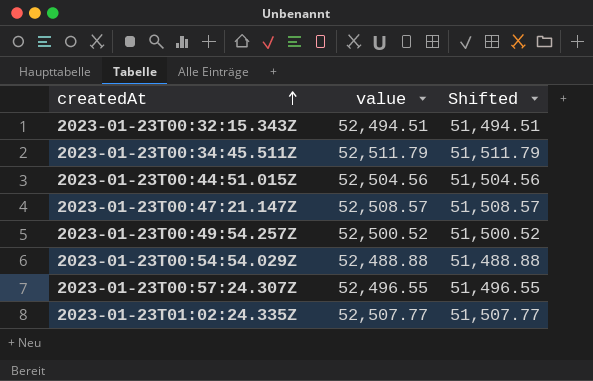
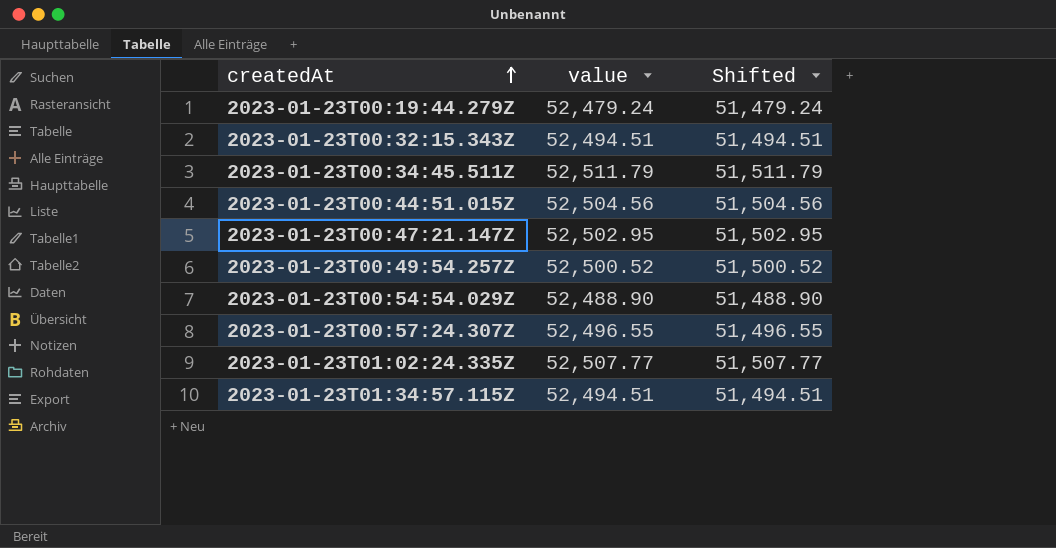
row 2023-01-23T00:19:44.279Z: none -> 52,479.24 | 51,479.24
2023-01-23T00:47:21.147Z | value: 52,508.57 -> 52,502.95
2023-01-23T00:47:21.147Z | Shifted: 51,508.57 -> 51,502.95
2023-01-23T00:54:54.029Z | value: 52,488.88 -> 52,488.90
2023-01-23T00:54:54.029Z | Shifted: 51,488.88 -> 51,488.90
row 2023-01-23T01:34:57.115Z: none -> 52,494.51 | 51,494.51

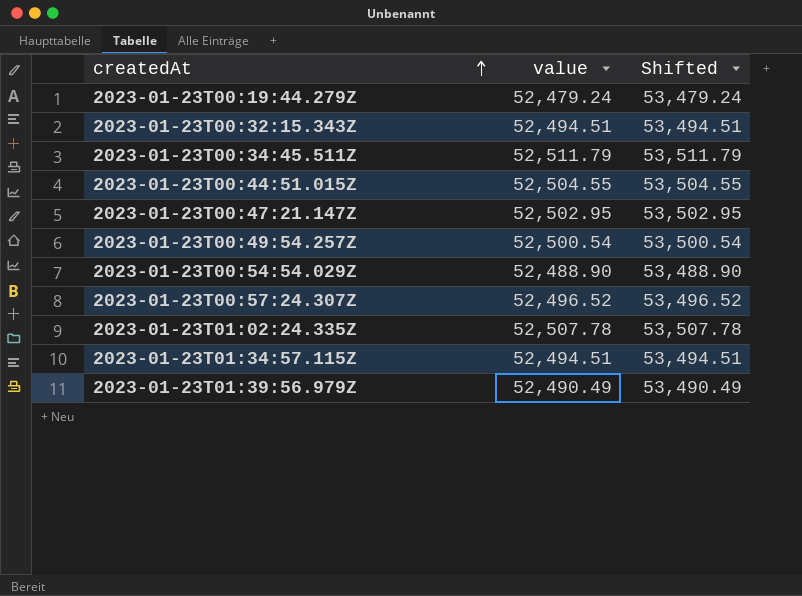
column Shifted | formula: [value] - 1000 -> [value] + 1000
2023-01-23T00:44:51.015Z | value: 52,504.56 -> 52,504.55
2023-01-23T00:49:54.257Z | value: 52,500.52 -> 52,500.54
2023-01-23T00:57:24.307Z | value: 52,496.55 -> 52,496.52
2023-01-23T01:02:24.335Z | value: 52,507.77 -> 52,507.78
row 2023-01-23T01:39:56.979Z: none -> 52,490.49 | 53,490.49

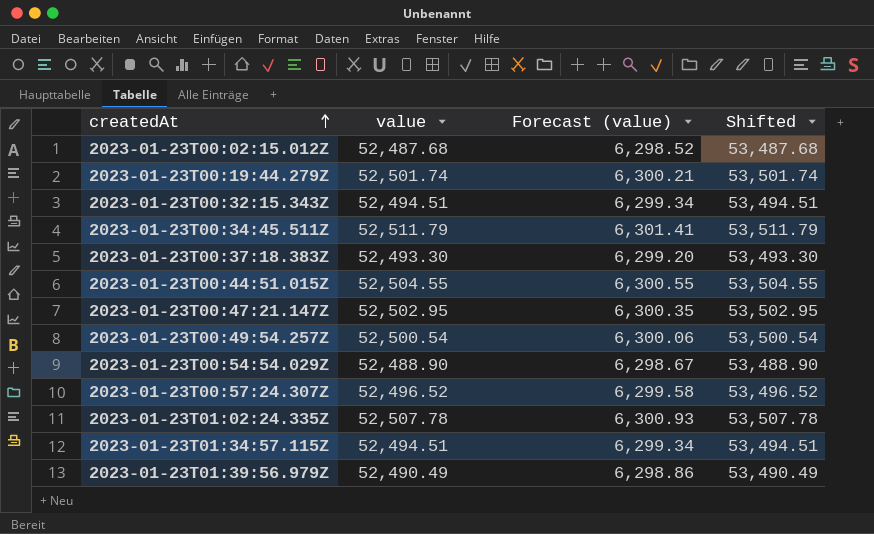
column Forecast (value) | formula: none -> [value] * 0.12
row 2023-01-23T00:02:15.012Z: none -> 52,487.68 | 6,298.52 | 53,487.68
2023-01-23T00:19:44.279Z | value: 52,479.24 -> 52,501.74
2023-01-23T00:19:44.279Z | Shifted: 53,479.24 -> 53,501.74
row 2023-01-23T00:37:18.383Z: none -> 52,493.30 | 6,299.20 | 53,493.30

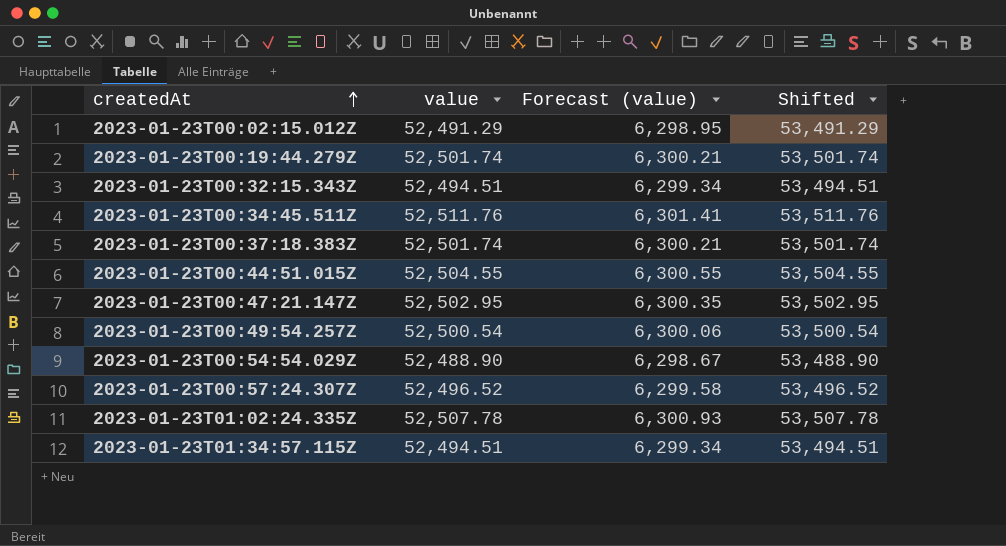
row 2023-01-23T01:39:56.979Z: 52,490.49 | 6,298.86 | 53,490.49 -> none
2023-01-23T00:02:15.012Z | value: 52,487.68 -> 52,491.29
2023-01-23T00:02:15.012Z | Forecast (value): 6,298.52 -> 6,298.95
2023-01-23T00:02:15.012Z | Shifted: 53,487.68 -> 53,491.29
2023-01-23T00:34:45.511Z | value: 52,511.79 -> 52,511.76
2023-01-23T00:34:45.511Z | Shifted: 53,511.79 -> 53,511.76
2023-01-23T00:37:18.383Z | value: 52,493.30 -> 52,501.74
2023-01-23T00:37:18.383Z | Forecast (value): 6,299.20 -> 6,300.21
2023-01-23T00:37:18.383Z | Shifted: 53,493.30 -> 53,501.74

